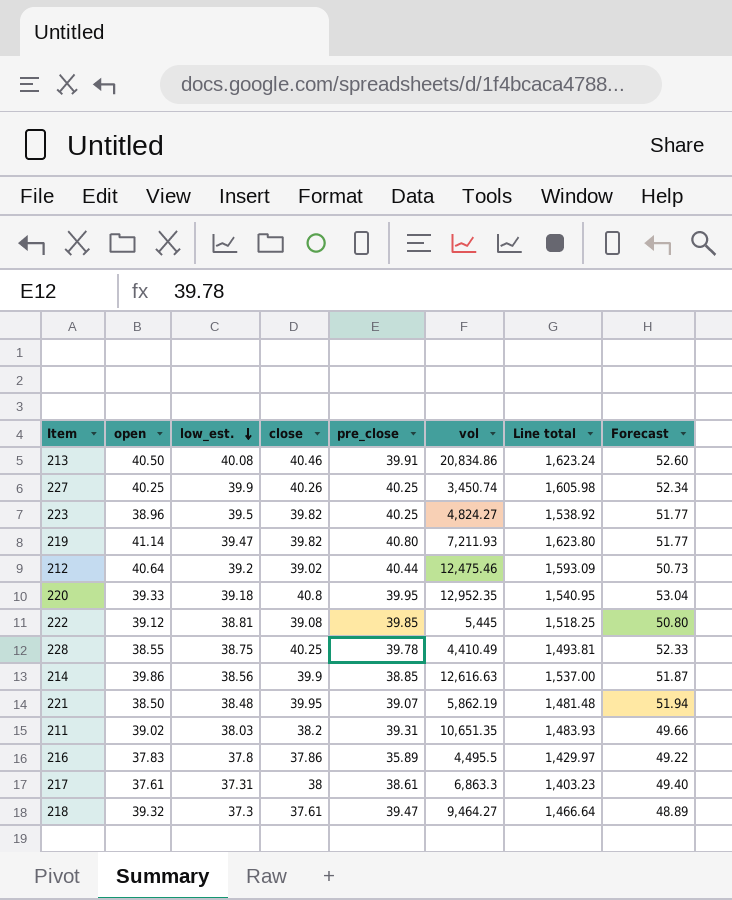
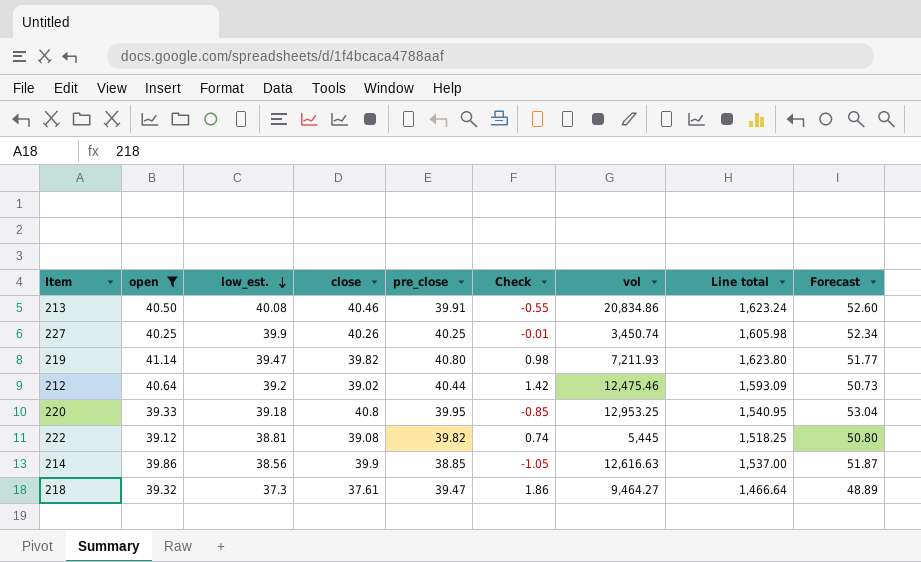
filter: none -> open >= 39.12
column Check | formula: none -> [pre_close] - [close]
220 | vol: 12,952.35 -> 12,953.25
222 | pre_close: 39.85 -> 39.82

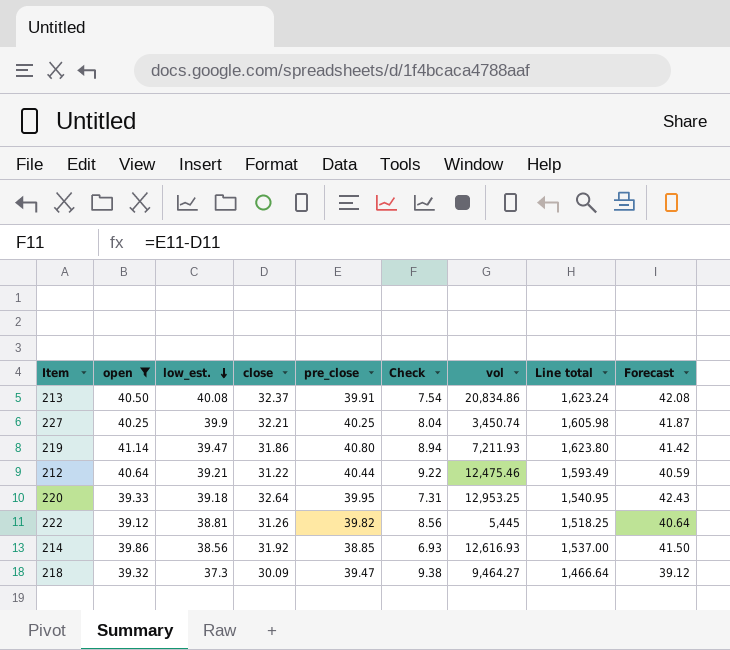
213 | close: 40.46 -> 32.37
213 | Check: -0.55 -> 7.54
213 | Forecast: 52.60 -> 42.08
227 | close: 40.26 -> 32.21
227 | Check: -0.01 -> 8.04
227 | Forecast: 52.34 -> 41.87
219 | close: 39.82 -> 31.86
219 | Check: 0.98 -> 8.94
219 | Forecast: 51.77 -> 41.42
212 | low_est.: 39.2 -> 39.21
212 | close: 39.02 -> 31.22
212 | Check: 1.42 -> 9.22
212 | Line total: 1,593.09 -> 1,593.49
212 | Forecast: 50.73 -> 40.59
220 | close: 40.8 -> 32.64
220 | Check: -0.85 -> 7.31
220 | Forecast: 53.04 -> 42.43
222 | close: 39.08 -> 31.26
222 | Check: 0.74 -> 8.56
222 | Forecast: 50.80 -> 40.64
214 | close: 39.9 -> 31.92
214 | Check: -1.05 -> 6.93
214 | vol: 12,616.63 -> 12,616.93
214 | Forecast: 51.87 -> 41.50
218 | close: 37.61 -> 30.09
218 | Check: 1.86 -> 9.38
218 | Forecast: 48.89 -> 39.12

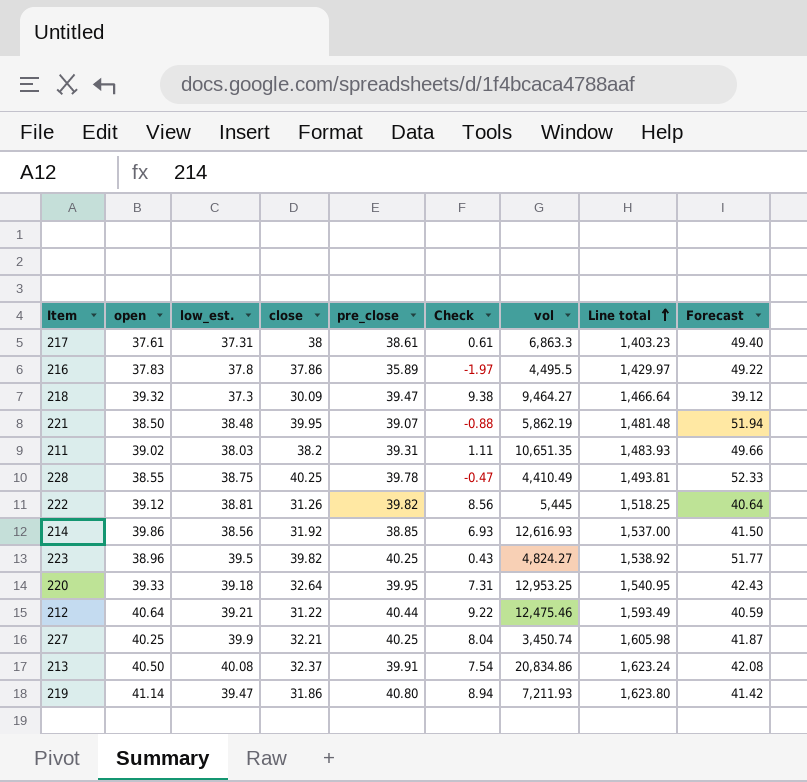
filter: open >= 39.12 -> none
row order: low_est. descending -> Line total ascending

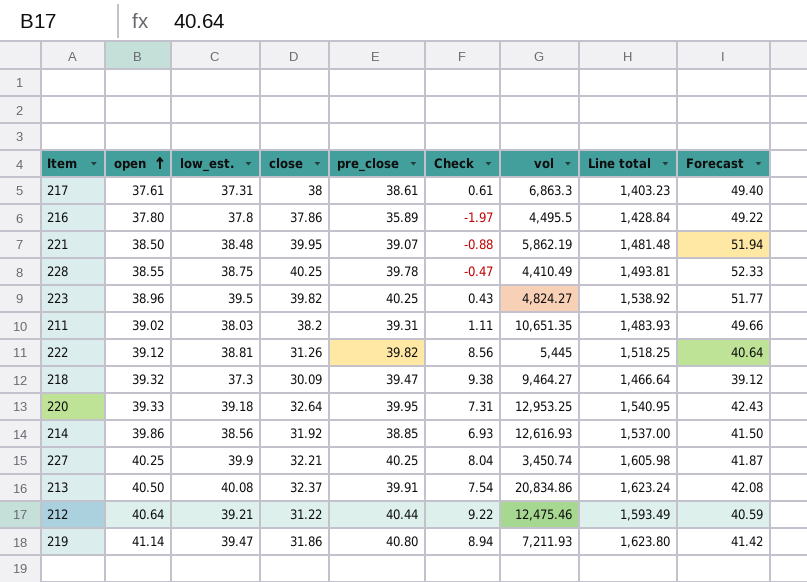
row order: Line total ascending -> open ascending
216 | open: 37.83 -> 37.80
216 | Line total: 1,429.97 -> 1,428.84

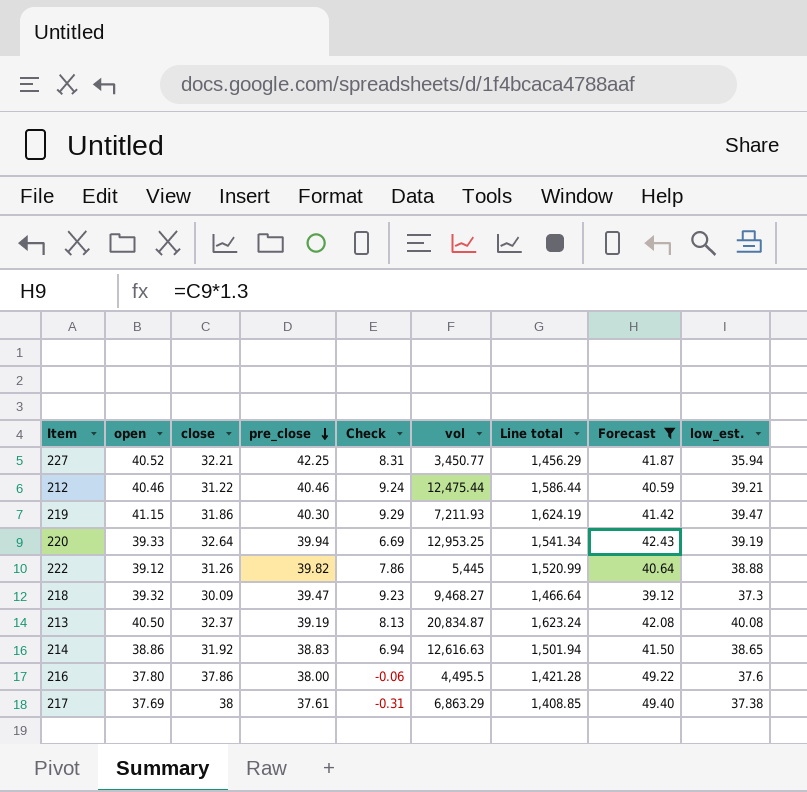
filter: none -> Forecast <= 49.40
row order: open ascending -> pre_close descending
column Check | formula: [pre_close] - [close] -> [open] - [close]
column low_est. | position: 3 -> 9
227 | open: 40.25 -> 40.52
227 | pre_close: 40.25 -> 42.25
227 | vol: 3,450.74 -> 3,450.77
227 | Line total: 1,605.98 -> 1,456.29
227 | low_est.: 39.9 -> 35.94
212 | open: 40.64 -> 40.46
212 | pre_close: 40.44 -> 40.46
212 | vol: 12,475.46 -> 12,475.44
212 | Line total: 1,593.49 -> 1,586.44
219 | open: 41.14 -> 41.15
219 | pre_close: 40.80 -> 40.30
219 | Line total: 1,623.80 -> 1,624.19
220 | pre_close: 39.95 -> 39.94
220 | Line total: 1,540.95 -> 1,541.34
220 | low_est.: 39.18 -> 39.19
222 | Line total: 1,518.25 -> 1,520.99
222 | low_est.: 38.81 -> 38.88
218 | vol: 9,464.27 -> 9,468.27
213 | pre_close: 39.91 -> 39.19
213 | vol: 20,834.86 -> 20,834.87
214 | open: 39.86 -> 38.86
214 | pre_close: 38.85 -> 38.83
214 | vol: 12,616.93 -> 12,616.63
214 | Line total: 1,537.00 -> 1,501.94
214 | low_est.: 38.56 -> 38.65
216 | pre_close: 35.89 -> 38.00
216 | Line total: 1,428.84 -> 1,421.28
216 | low_est.: 37.8 -> 37.6
217 | open: 37.61 -> 37.69
217 | pre_close: 38.61 -> 37.61
217 | vol: 6,863.3 -> 6,863.29
217 | Line total: 1,403.23 -> 1,408.85
217 | low_est.: 37.31 -> 37.38

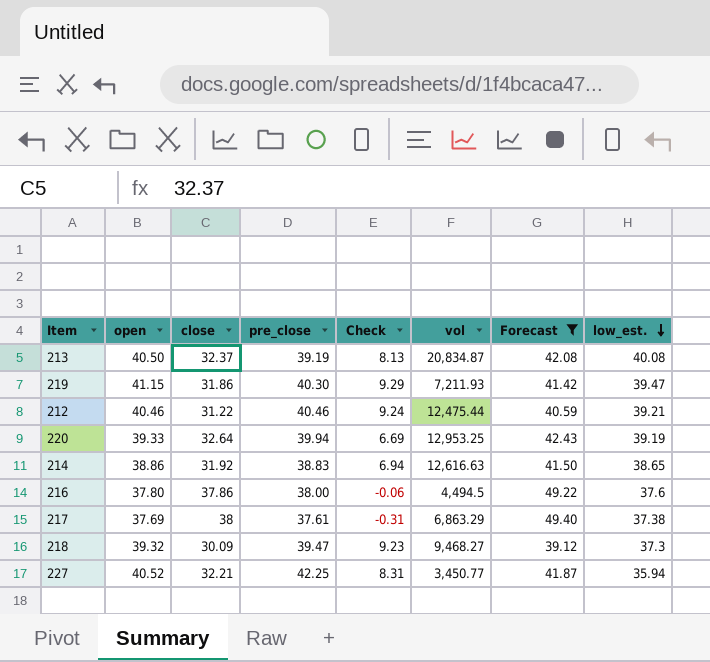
row order: pre_close descending -> low_est. descending
column Line total | formula: [open] * [low_est.] -> none
row 222: 39.12 | 31.26 | 39.82 | 7.86 | 5,445 | 1,520.99 | 40.64 | 38.88 -> none
216 | vol: 4,495.5 -> 4,494.5

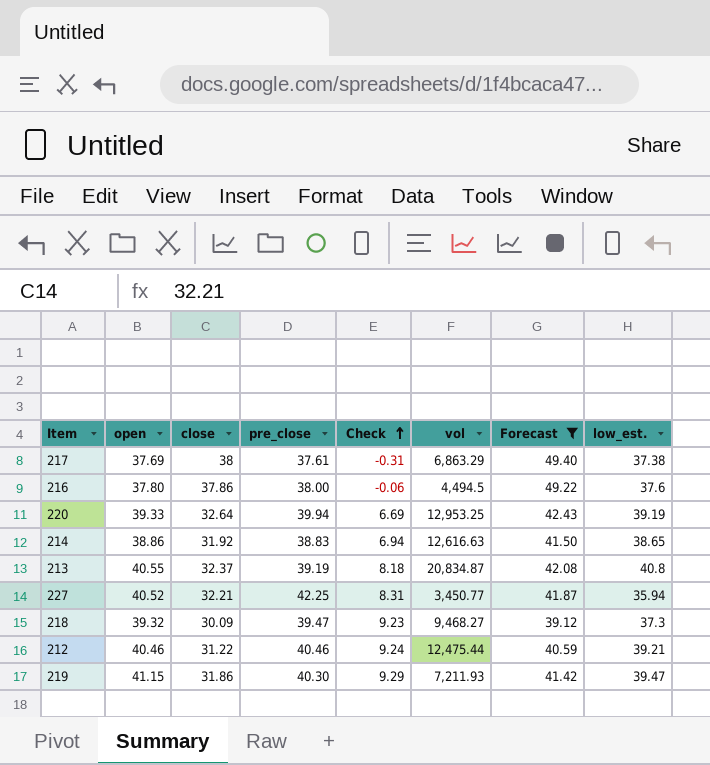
row order: low_est. descending -> Check ascending
213 | open: 40.50 -> 40.55
213 | Check: 8.13 -> 8.18
213 | low_est.: 40.08 -> 40.8

